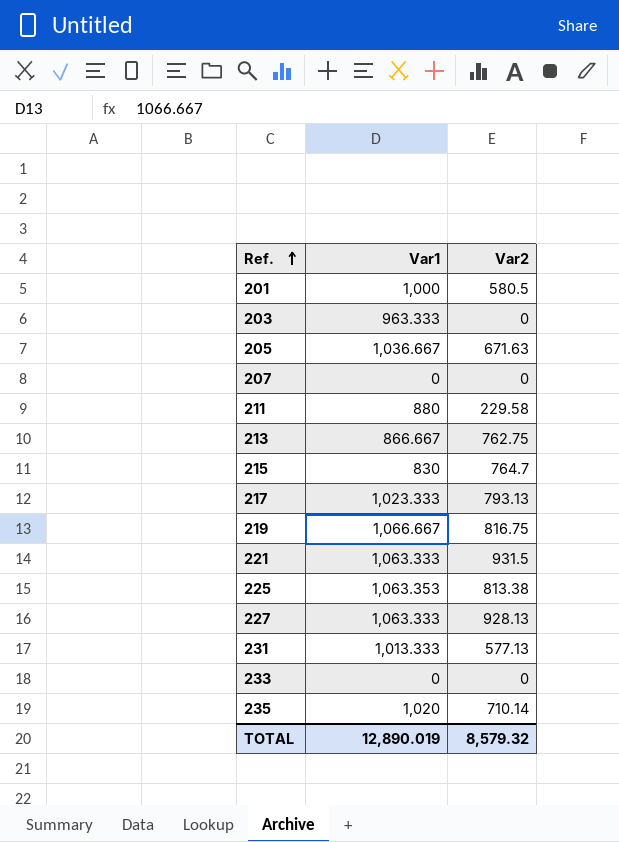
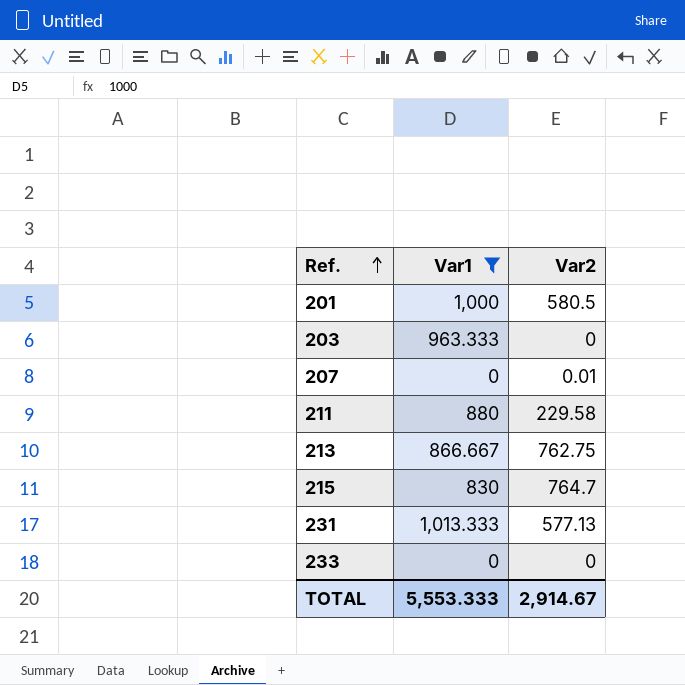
filter: none -> Var1 <= 1,013.333
207 | Var2: 0 -> 0.01
TOTAL | Var1: 12,890.019 -> 5,553.333
TOTAL | Var2: 8,579.32 -> 2,914.67

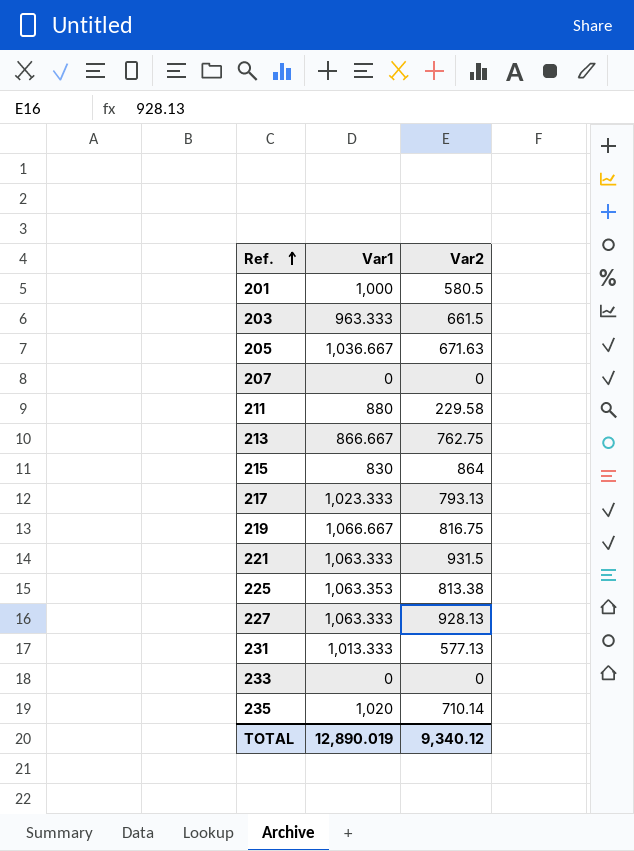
filter: Var1 <= 1,013.333 -> none
203 | Var2: 0 -> 661.5
207 | Var2: 0.01 -> 0
215 | Var2: 764.7 -> 864
TOTAL | Var1: 5,553.333 -> 12,890.019
TOTAL | Var2: 2,914.67 -> 9,340.12

